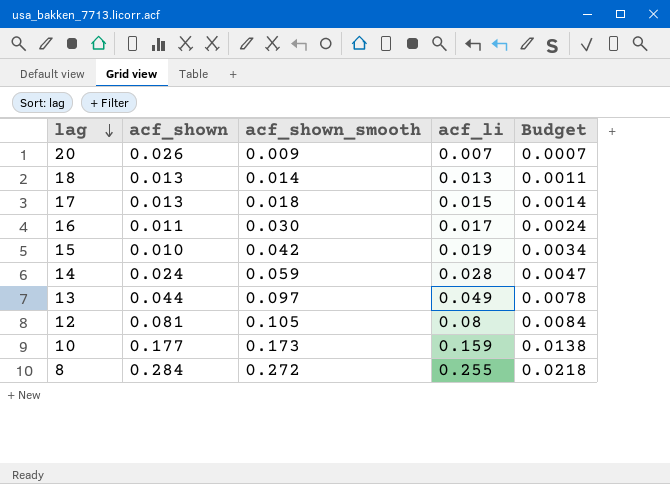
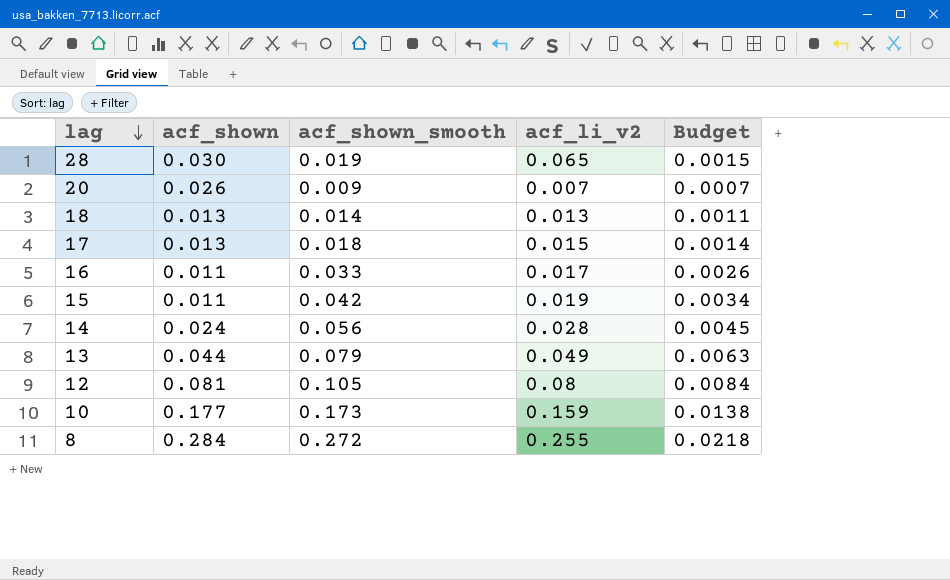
column name: acf_li -> acf_li_v2
row 28: none -> 0.030 | 0.019 | 0.065 | 0.0015
16 | acf_shown_smooth: 0.030 -> 0.033
16 | Budget: 0.0024 -> 0.0026
15 | acf_shown: 0.010 -> 0.011
14 | acf_shown_smooth: 0.059 -> 0.056
14 | Budget: 0.0047 -> 0.0045
13 | acf_shown_smooth: 0.097 -> 0.079
13 | Budget: 0.0078 -> 0.0063

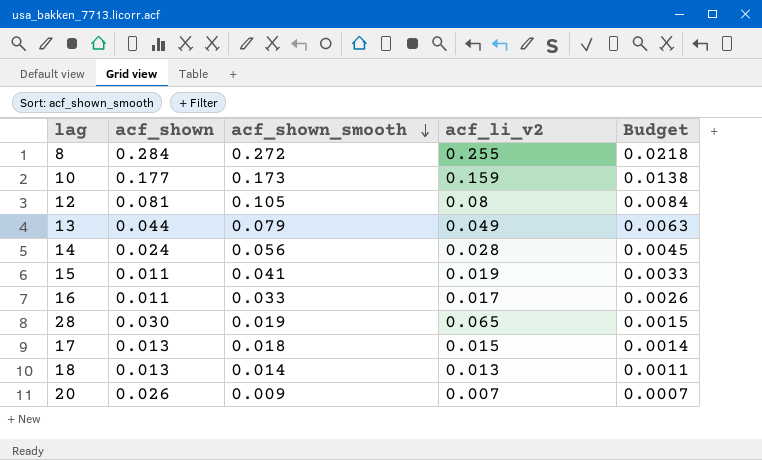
row order: lag descending -> acf_shown_smooth descending
15 | acf_shown_smooth: 0.042 -> 0.041
15 | Budget: 0.0034 -> 0.0033

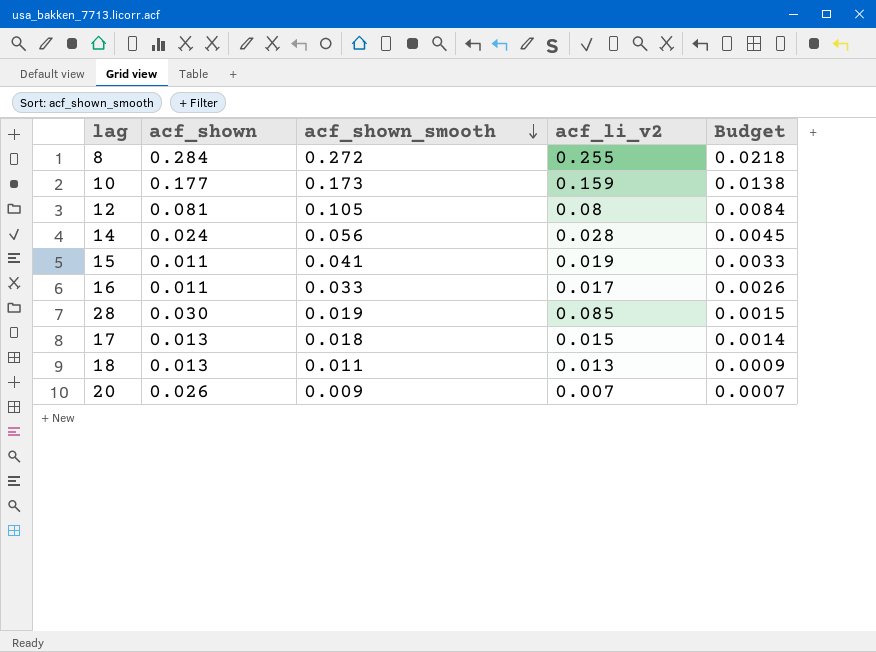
row 13: 0.044 | 0.079 | 0.049 | 0.0063 -> none
28 | acf_li_v2: 0.065 -> 0.085
18 | acf_shown_smooth: 0.014 -> 0.011
18 | Budget: 0.0011 -> 0.0009

